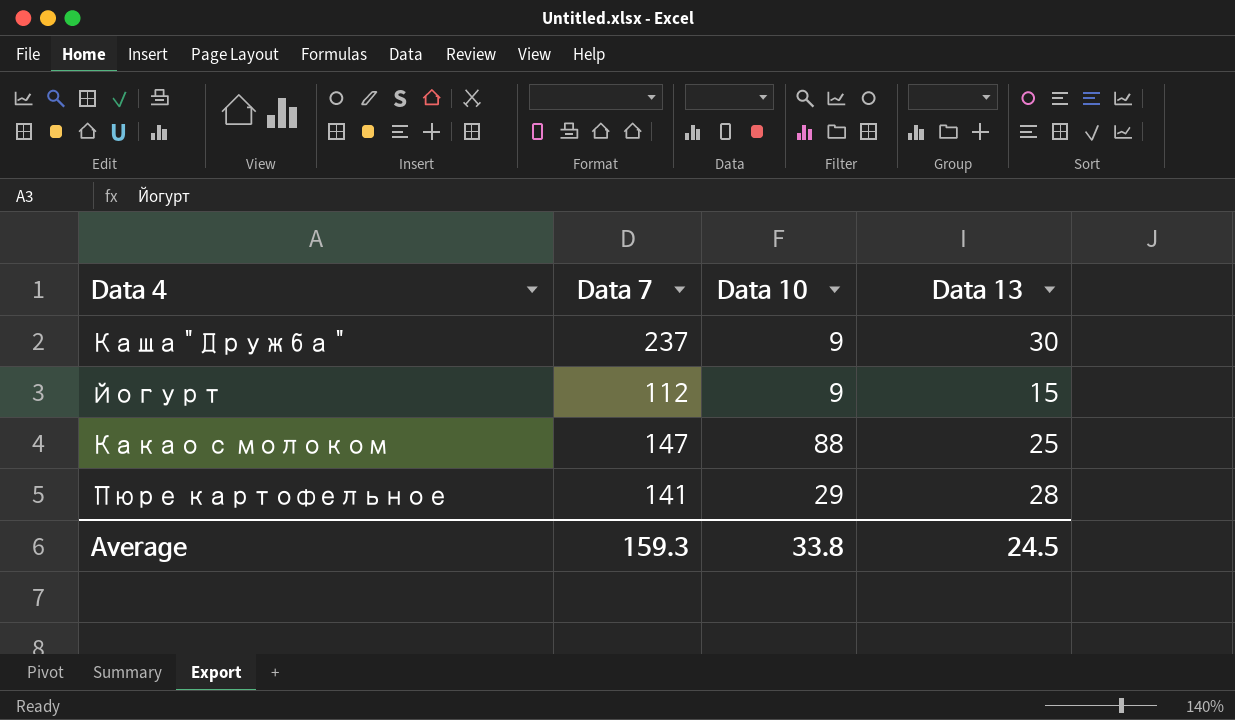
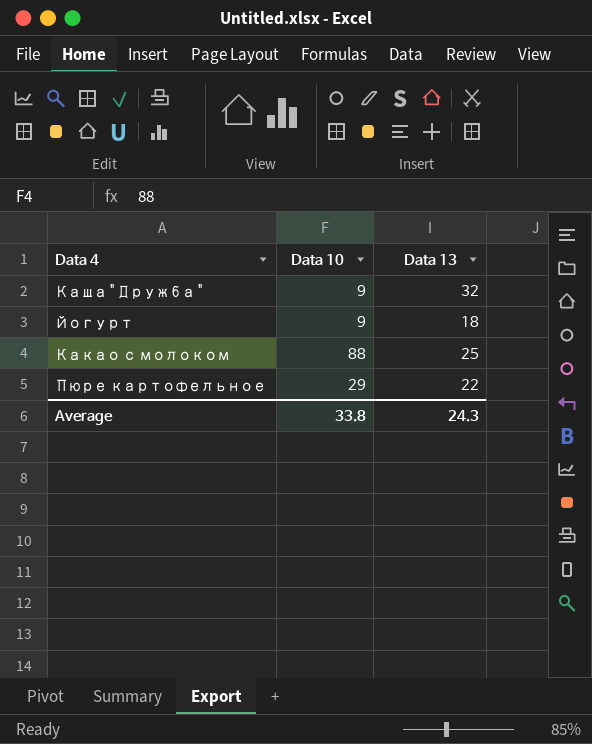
column Data 7 | position: 2 -> none
Каша " Дружба " | Data 13: 30 -> 32
Йогурт | Data 13: 15 -> 18
Пюре картофельное | Data 13: 28 -> 22
Average | Data 13: 24.5 -> 24.3

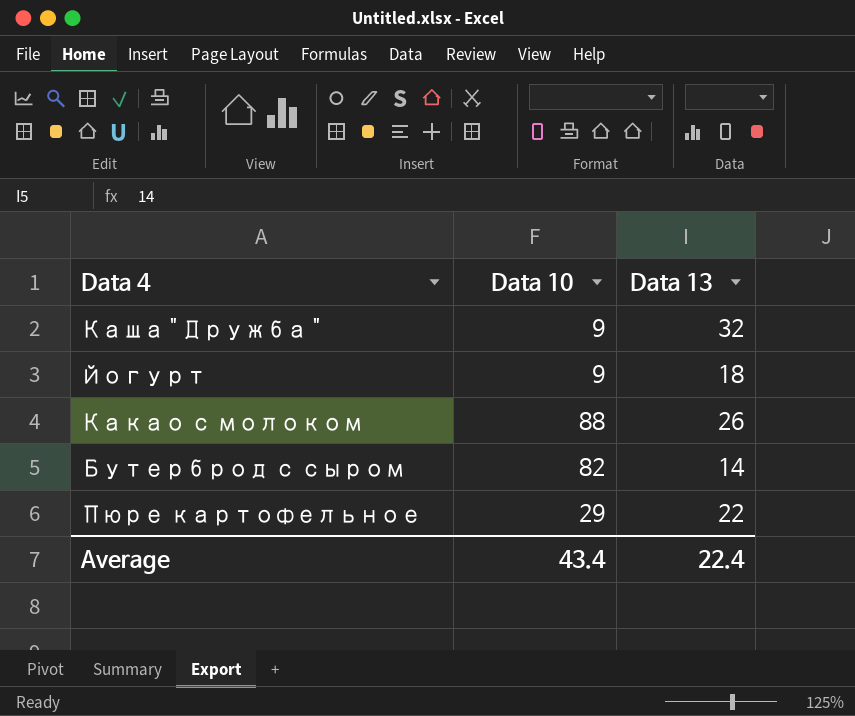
Какао с молоком | Data 13: 25 -> 26
row Бутерброд с сыром: none -> 82 | 14
Average | Data 10: 33.8 -> 43.4
Average | Data 13: 24.3 -> 22.4

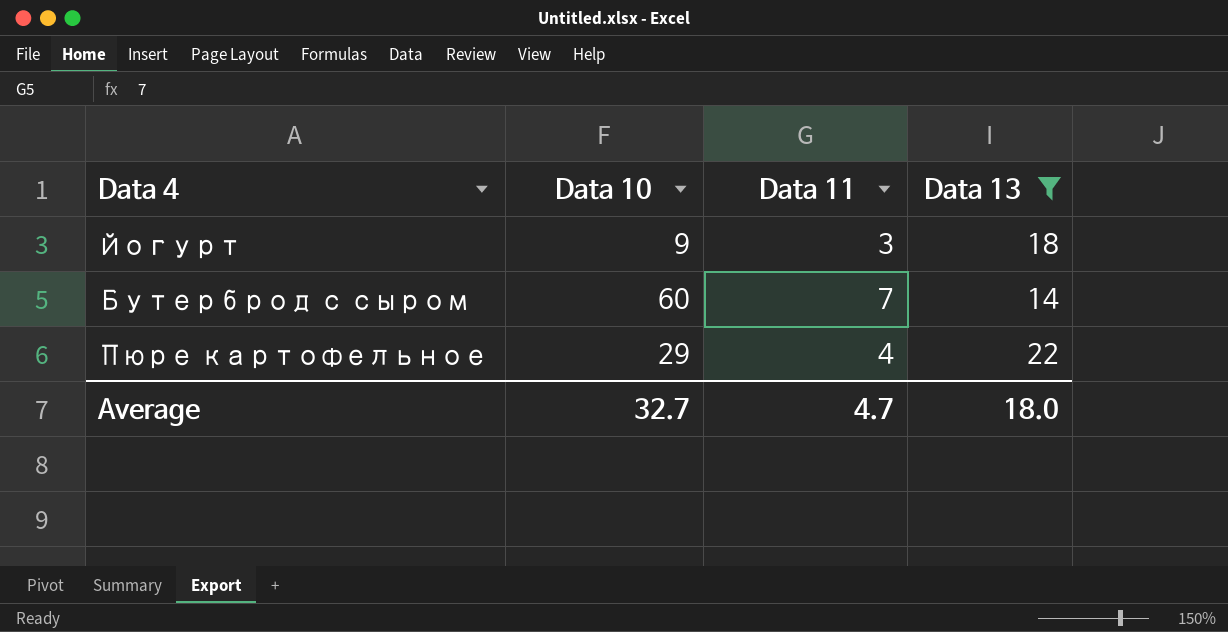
filter: none -> Data 13 <= 22
column Data 11 | position: none -> 3
Бутерброд с сыром | Data 10: 82 -> 60
Average | Data 10: 43.4 -> 32.7
Average | Data 13: 22.4 -> 18.0

